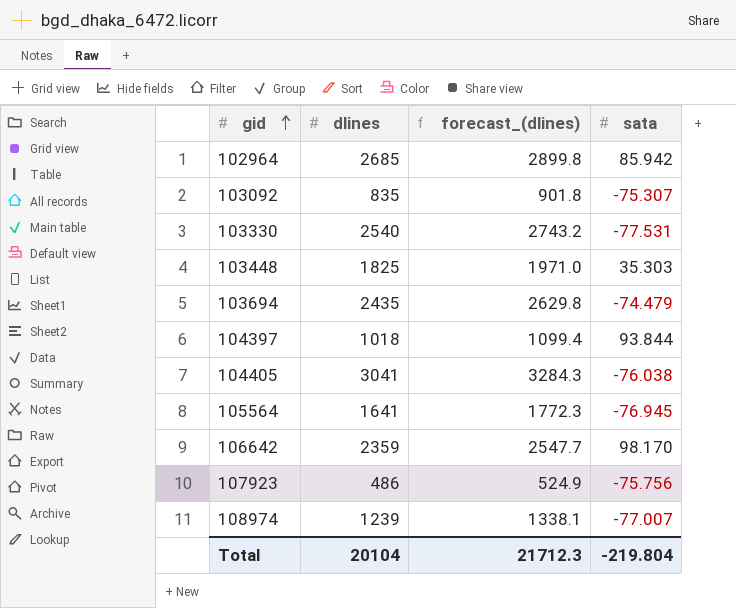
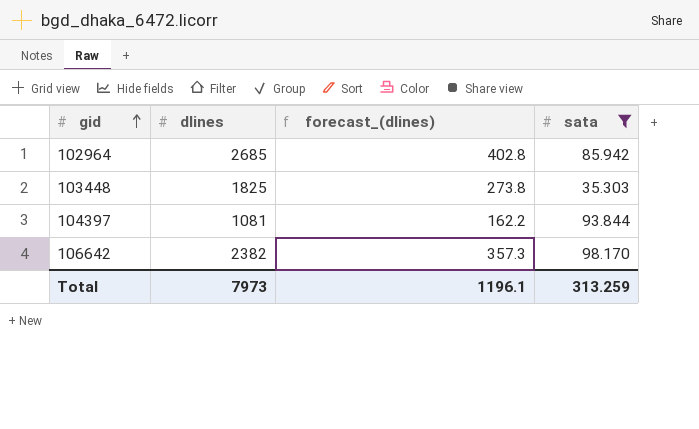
filter: none -> sata >= 35.303
column forecast_(dlines) | formula: [dlines] * 1.08 -> [dlines] * 0.15
104397 | dlines: 1018 -> 1081
106642 | dlines: 2359 -> 2382
Total | dlines: 20104 -> 7973
Total | forecast_(dlines): 21712.3 -> 1196.1
Total | sata: -219.804 -> 313.259

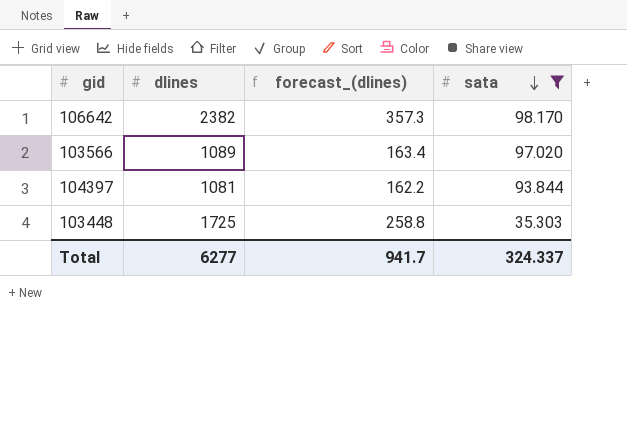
row order: gid ascending -> sata descending
row 102964: 2685 | 402.8 | 85.942 -> none
row 103566: none -> 1089 | 163.4 | 97.020
103448 | dlines: 1825 -> 1725
103448 | forecast_(dlines): 273.8 -> 258.8
Total | dlines: 7973 -> 6277
Total | forecast_(dlines): 1196.1 -> 941.7
Total | sata: 313.259 -> 324.337

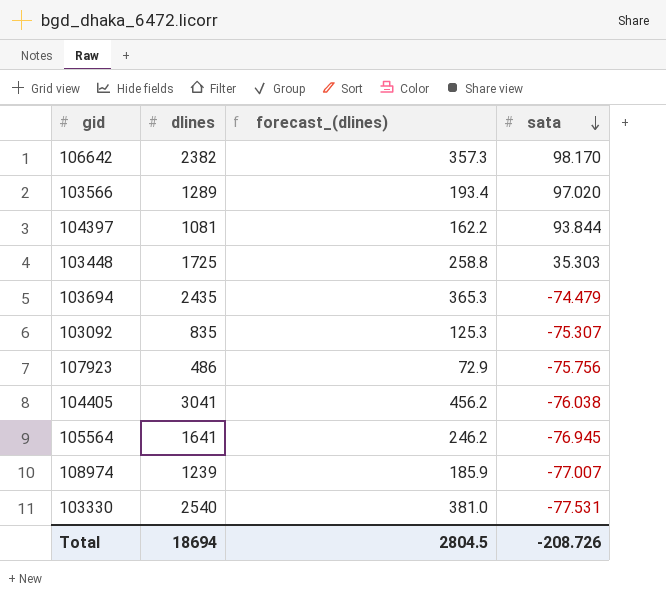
filter: sata >= 35.303 -> none
103566 | dlines: 1089 -> 1289
103566 | forecast_(dlines): 163.4 -> 193.4
Total | dlines: 6277 -> 18694
Total | forecast_(dlines): 941.7 -> 2804.5
Total | sata: 324.337 -> -208.726

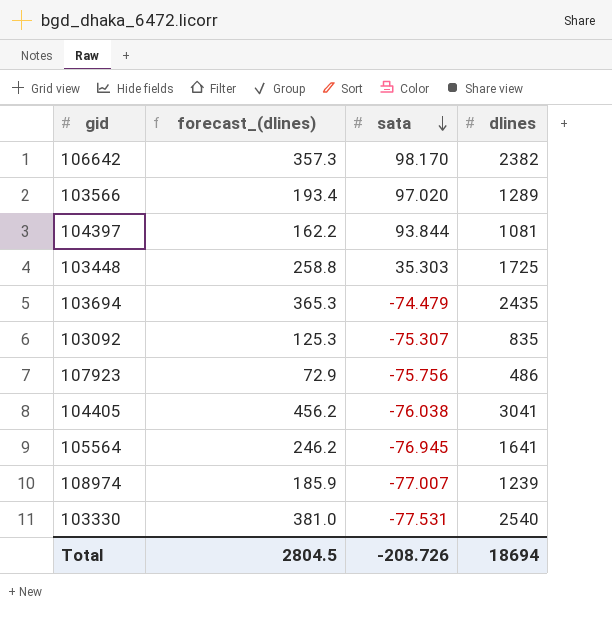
column dlines | position: 2 -> 4

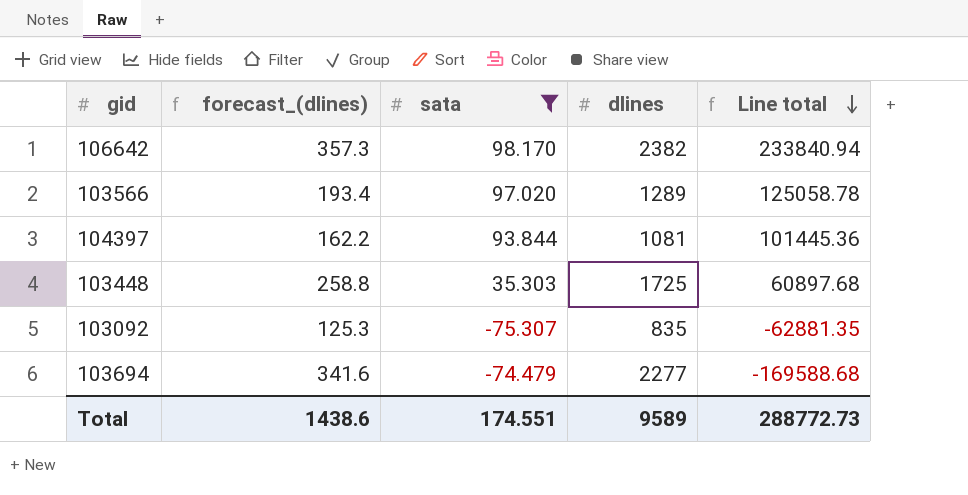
filter: none -> sata >= -75.307
row order: sata descending -> Line total descending
column Line total | formula: none -> [sata] * [dlines]
103694 | forecast_(dlines): 365.3 -> 341.6
103694 | dlines: 2435 -> 2277
Total | forecast_(dlines): 2804.5 -> 1438.6
Total | sata: -208.726 -> 174.551
Total | dlines: 18694 -> 9589

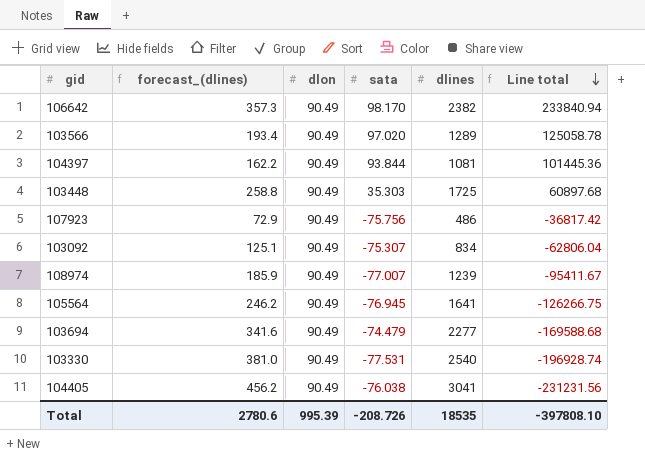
filter: sata >= -75.307 -> none
column dlon | position: none -> 3
103092 | forecast_(dlines): 125.3 -> 125.1
103092 | dlines: 835 -> 834
103092 | Line total: -62881.35 -> -62806.04
Total | forecast_(dlines): 1438.6 -> 2780.6
Total | sata: 174.551 -> -208.726
Total | dlines: 9589 -> 18535
Total | Line total: 288772.73 -> -397808.10

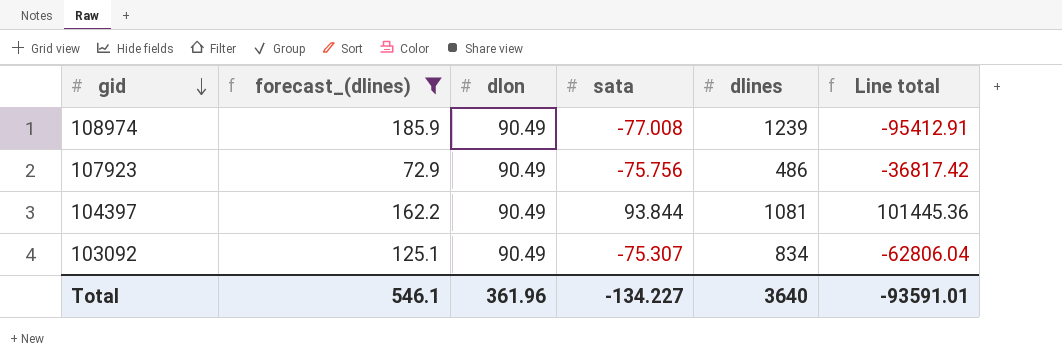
filter: none -> forecast_(dlines) <= 185.9
row order: Line total descending -> gid descending
108974 | sata: -77.007 -> -77.008
108974 | Line total: -95411.67 -> -95412.91
Total | forecast_(dlines): 2780.6 -> 546.1
Total | dlon: 995.39 -> 361.96
Total | sata: -208.726 -> -134.227
Total | dlines: 18535 -> 3640
Total | Line total: -397808.10 -> -93591.01

